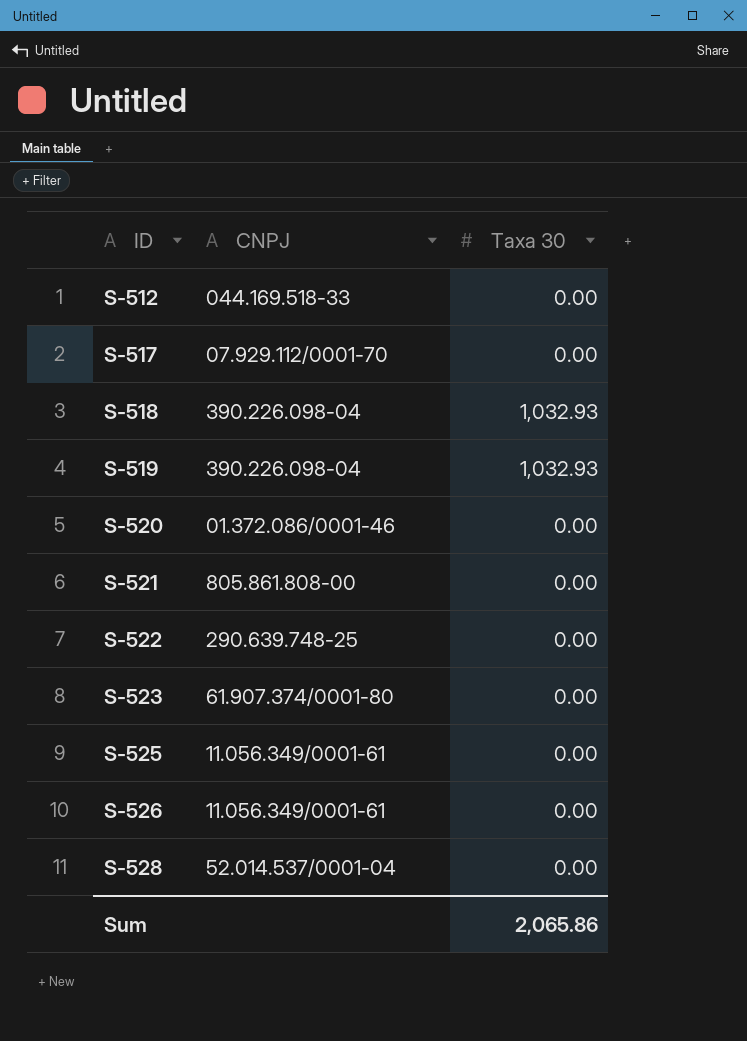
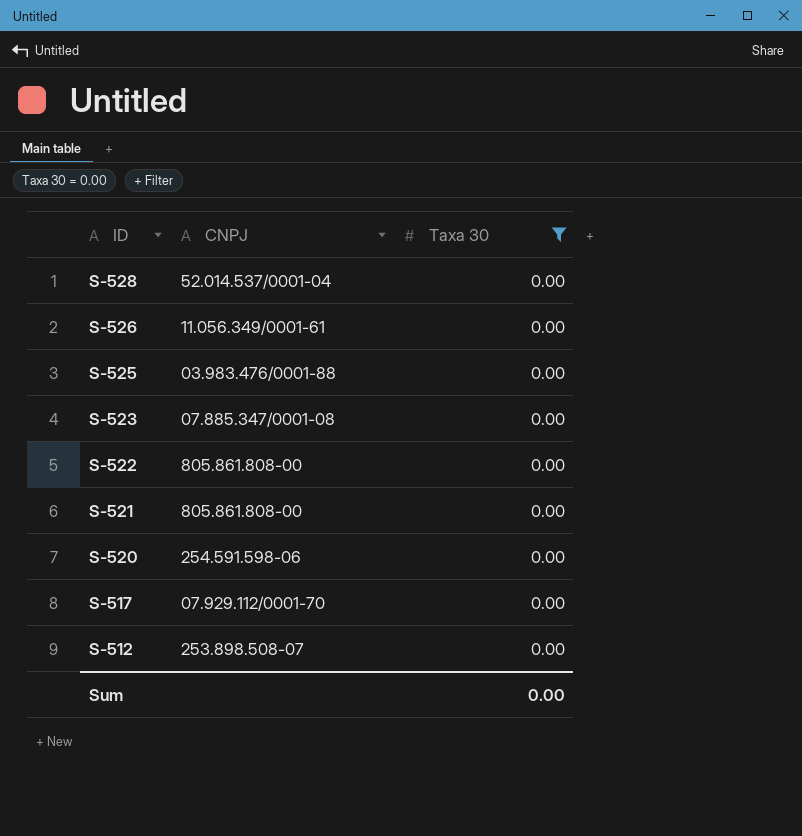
filter: none -> Taxa 30 = 0.00
row order: ID ascending -> ID descending
S-525 | CNPJ: 11.056.349/0001-61 -> 03.983.476/0001-88
S-523 | CNPJ: 61.907.374/0001-80 -> 07.885.347/0001-08
S-522 | CNPJ: 290.639.748-25 -> 805.861.808-00
S-520 | CNPJ: 01.372.086/0001-46 -> 254.591.598-06
S-512 | CNPJ: 044.169.518-33 -> 253.898.508-07
Sum | Taxa 30: 2,065.86 -> 0.00

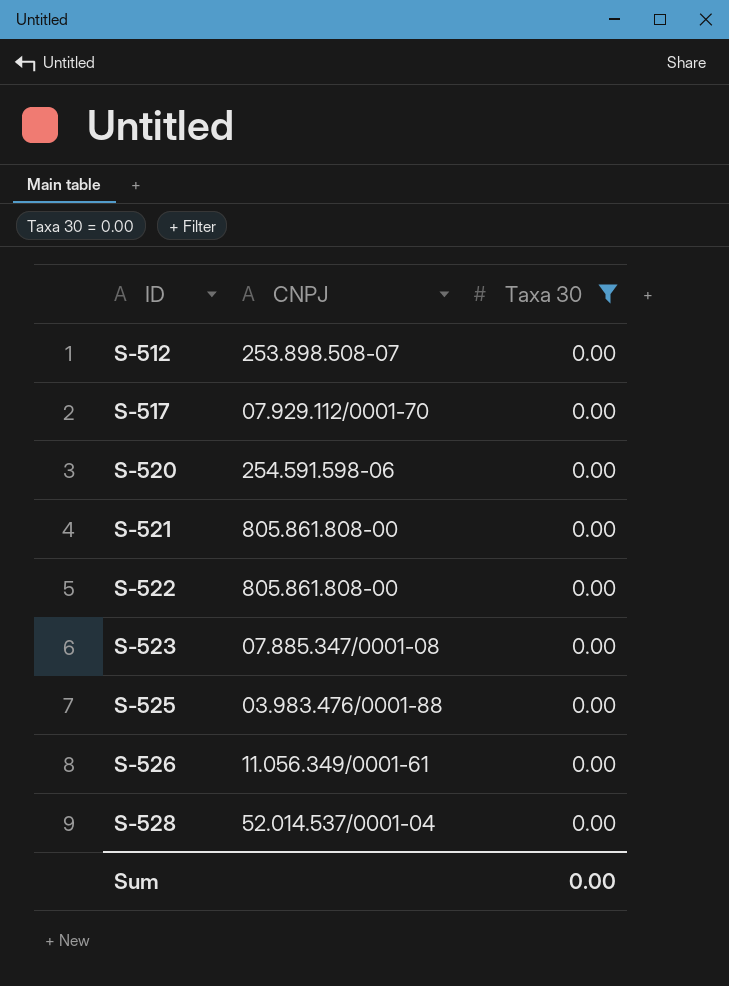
row order: ID descending -> ID ascending

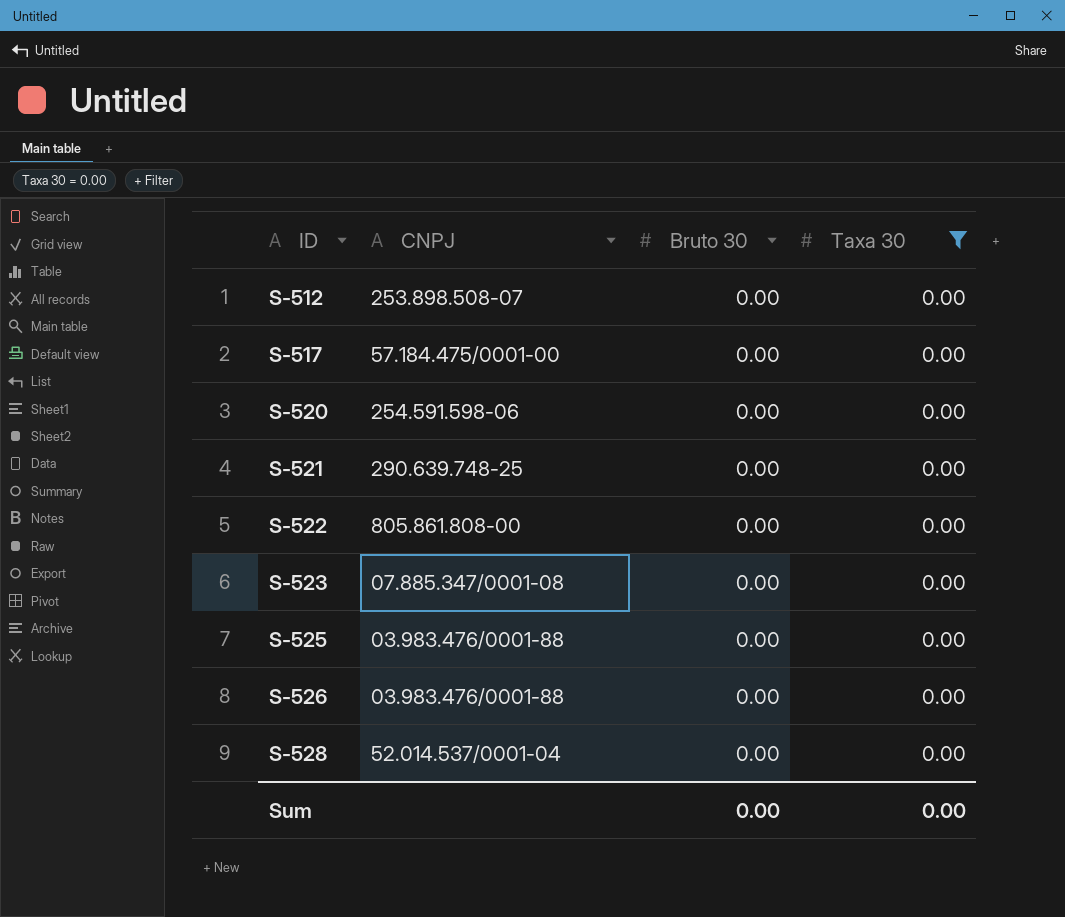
column Bruto 30 | position: none -> 3
S-517 | CNPJ: 07.929.112/0001-70 -> 57.184.475/0001-00
S-521 | CNPJ: 805.861.808-00 -> 290.639.748-25
S-526 | CNPJ: 11.056.349/0001-61 -> 03.983.476/0001-88

